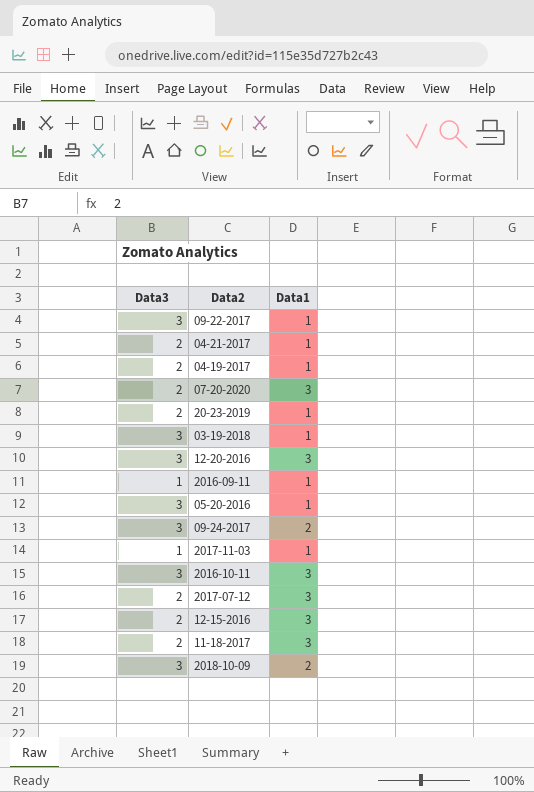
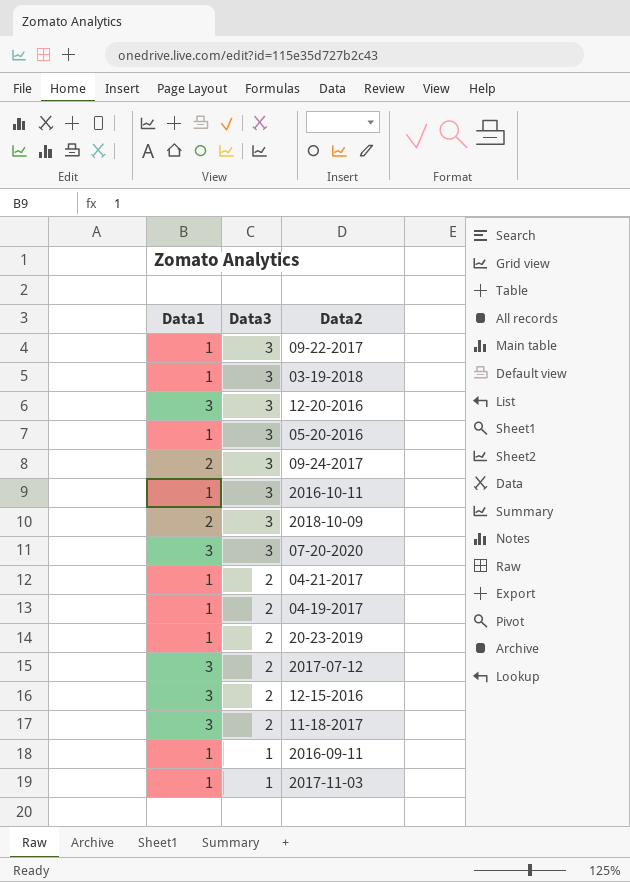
row order: none -> Data3 descending
column Data1 | position: 3 -> 1
2016-10-11 | Data1: 3 -> 1
07-20-2020 | Data3: 2 -> 3

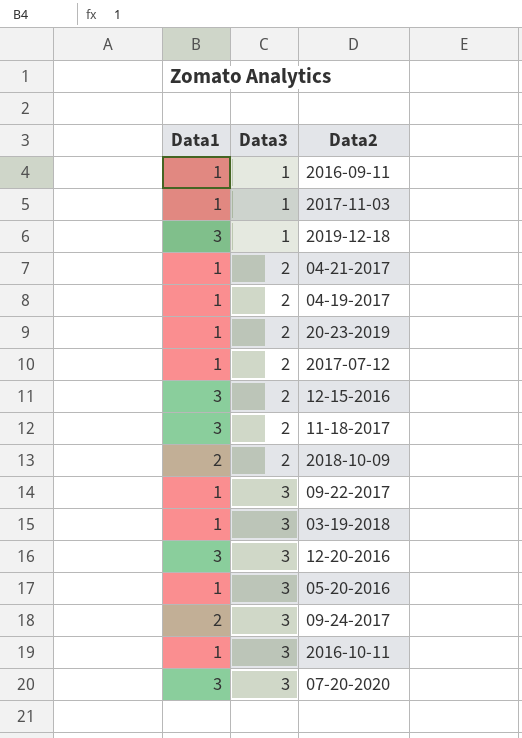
row order: Data3 descending -> Data3 ascending
row 2019-12-18: none -> 3 | 1
2017-07-12 | Data1: 3 -> 1
2018-10-09 | Data3: 3 -> 2

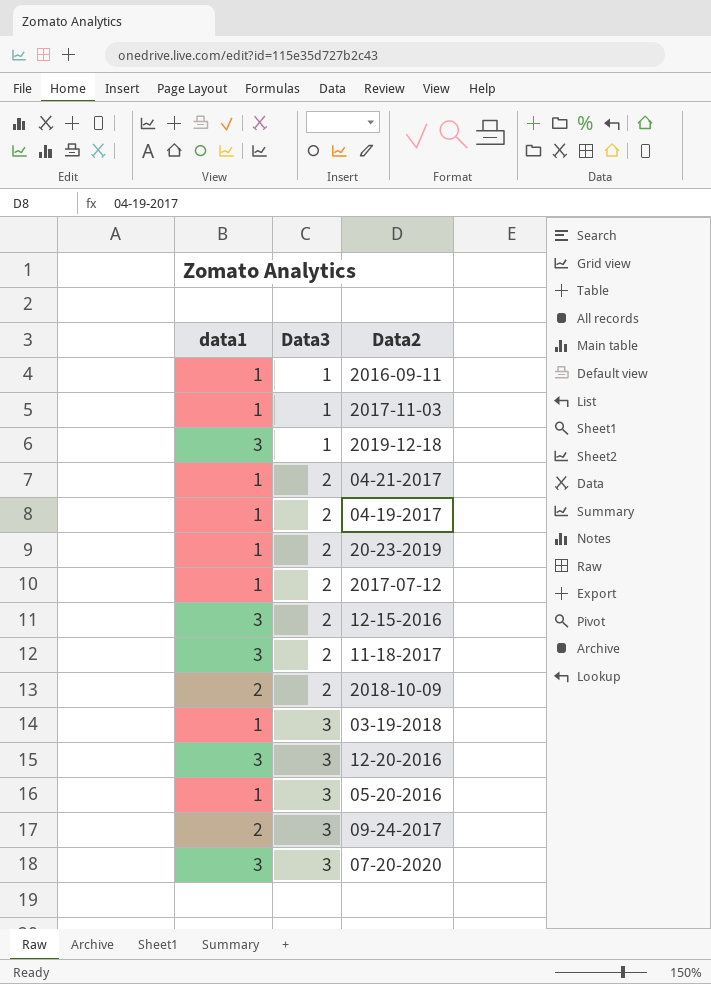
column name: Data1 -> data1
row 09-22-2017: 1 | 3 -> none
row 2016-10-11: 1 | 3 -> none

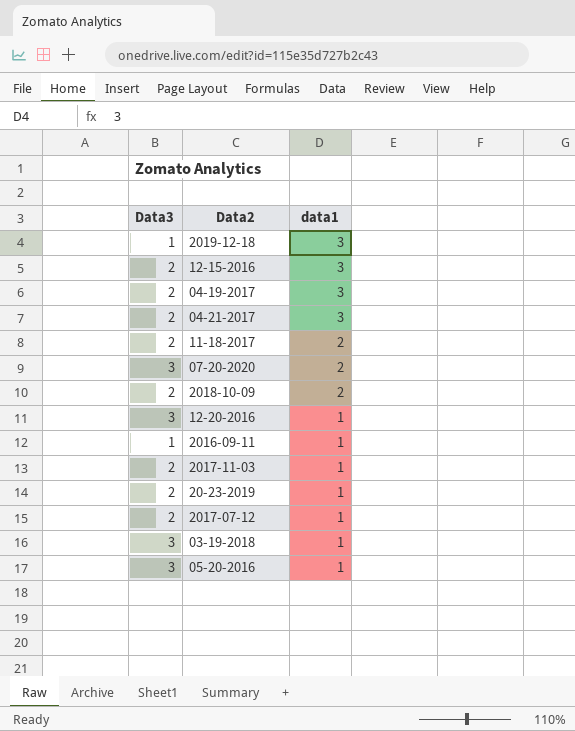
row order: Data3 ascending -> data1 descending
column data1 | position: 1 -> 3
row 09-24-2017: 2 | 3 -> none
04-19-2017 | data1: 1 -> 3
04-21-2017 | data1: 1 -> 3
11-18-2017 | data1: 3 -> 2
07-20-2020 | data1: 3 -> 2
12-20-2016 | data1: 3 -> 1
2017-11-03 | Data3: 1 -> 2

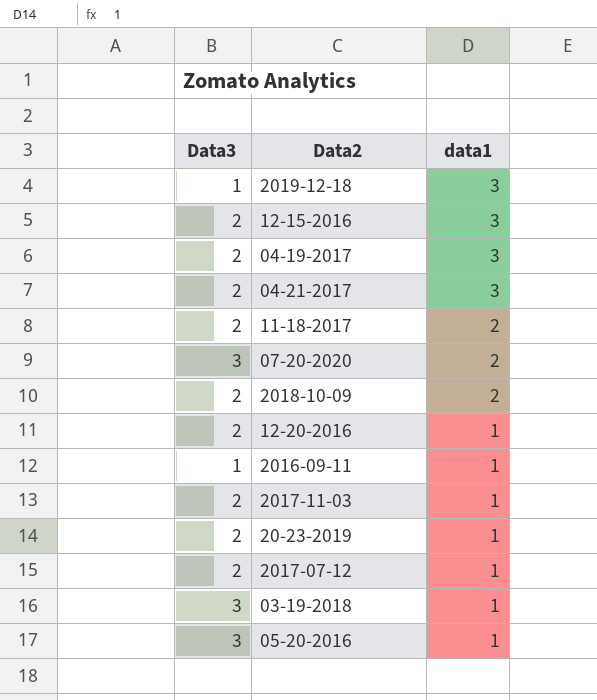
12-20-2016 | Data3: 3 -> 2

